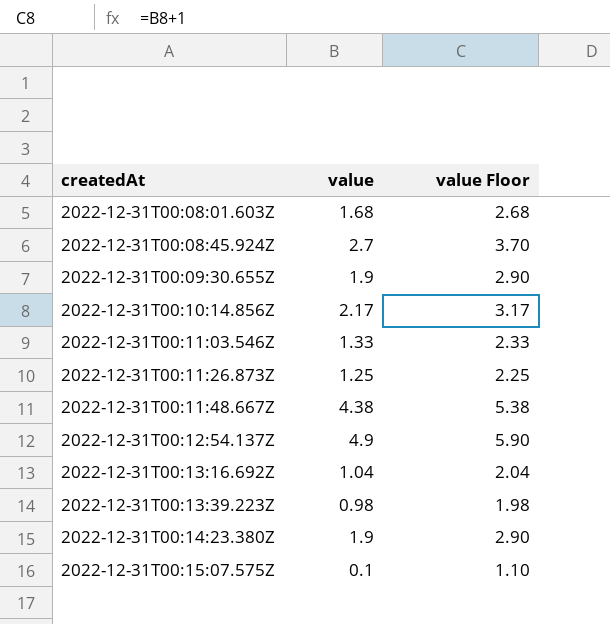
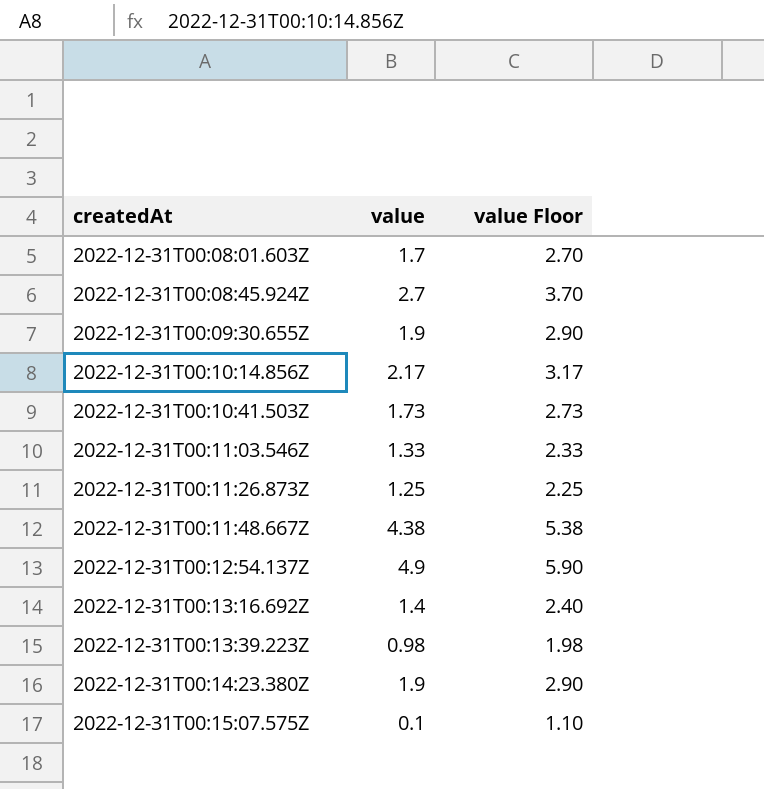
2022-12-31T00:08:01.603Z | value: 1.68 -> 1.7
2022-12-31T00:08:01.603Z | value Floor: 2.68 -> 2.70
row 2022-12-31T00:10:41.503Z: none -> 1.73 | 2.73
2022-12-31T00:13:16.692Z | value: 1.04 -> 1.4
2022-12-31T00:13:16.692Z | value Floor: 2.04 -> 2.40

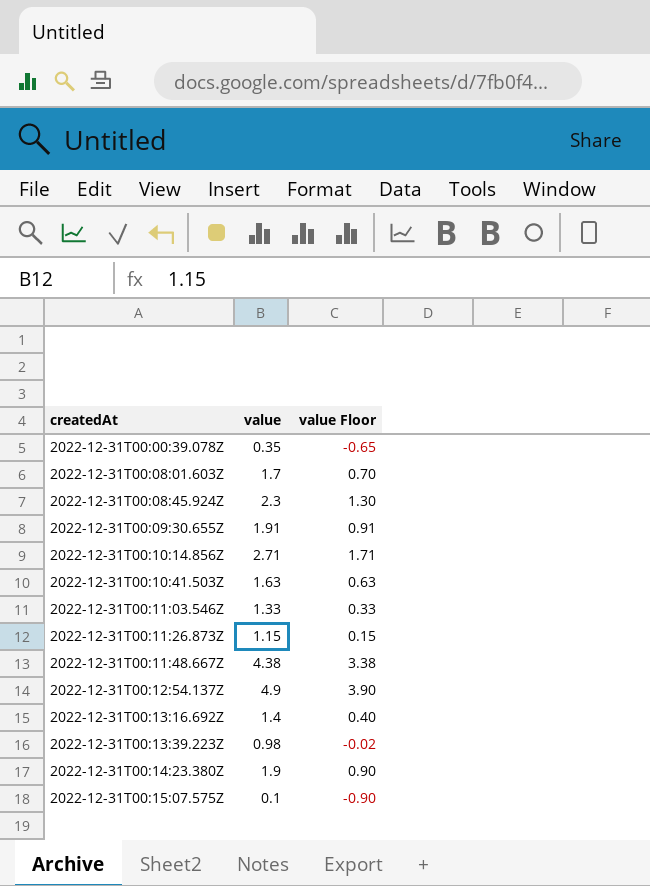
column value Floor | formula: [value] + 1 -> [value] - 1
row 2022-12-31T00:00:39.078Z: none -> 0.35 | -0.65
2022-12-31T00:08:45.924Z | value: 2.7 -> 2.3
2022-12-31T00:09:30.655Z | value: 1.9 -> 1.91
2022-12-31T00:10:14.856Z | value: 2.17 -> 2.71
2022-12-31T00:10:41.503Z | value: 1.73 -> 1.63
2022-12-31T00:11:26.873Z | value: 1.25 -> 1.15

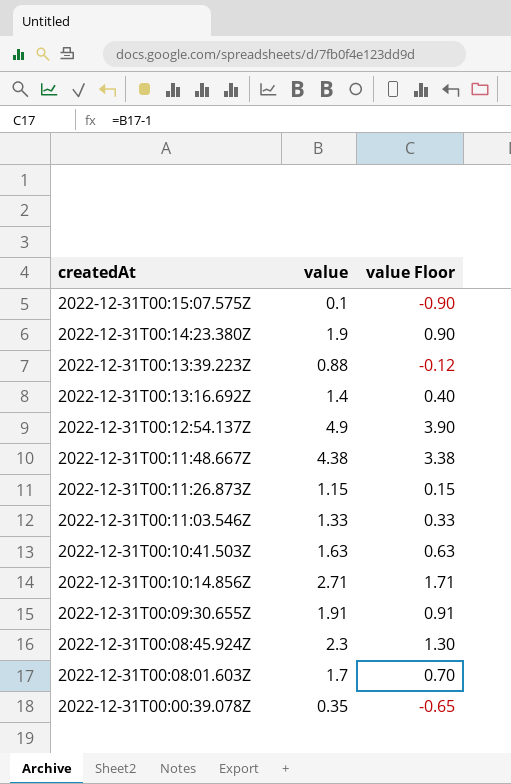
row order: createdAt ascending -> createdAt descending
2022-12-31T00:13:39.223Z | value: 0.98 -> 0.88
2022-12-31T00:13:39.223Z | value Floor: -0.02 -> -0.12

